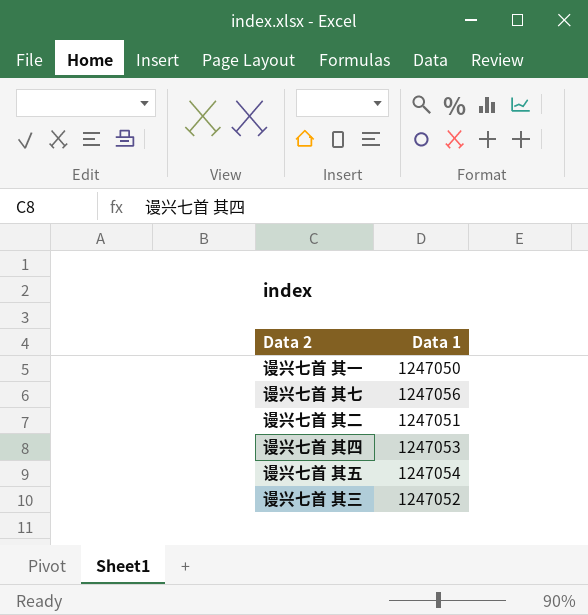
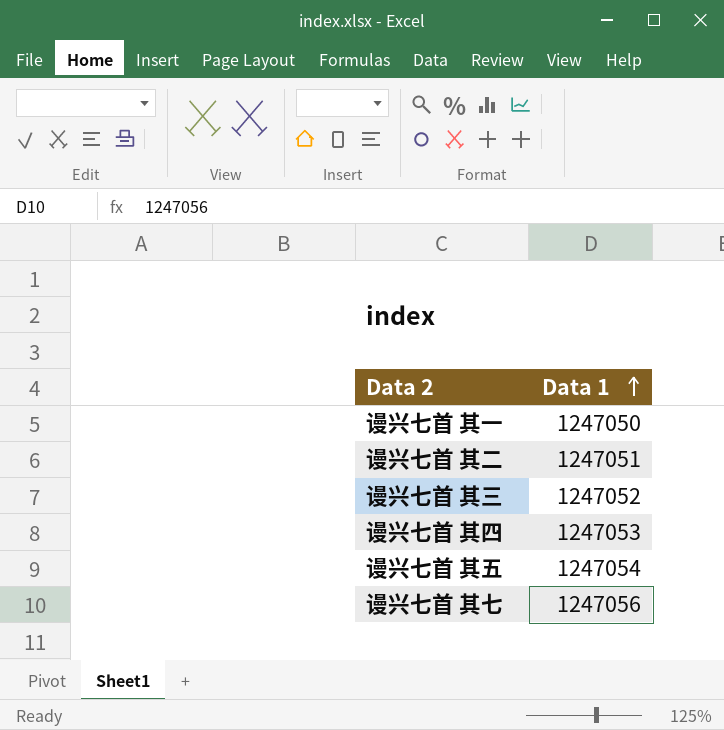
row order: none -> Data 1 ascending

